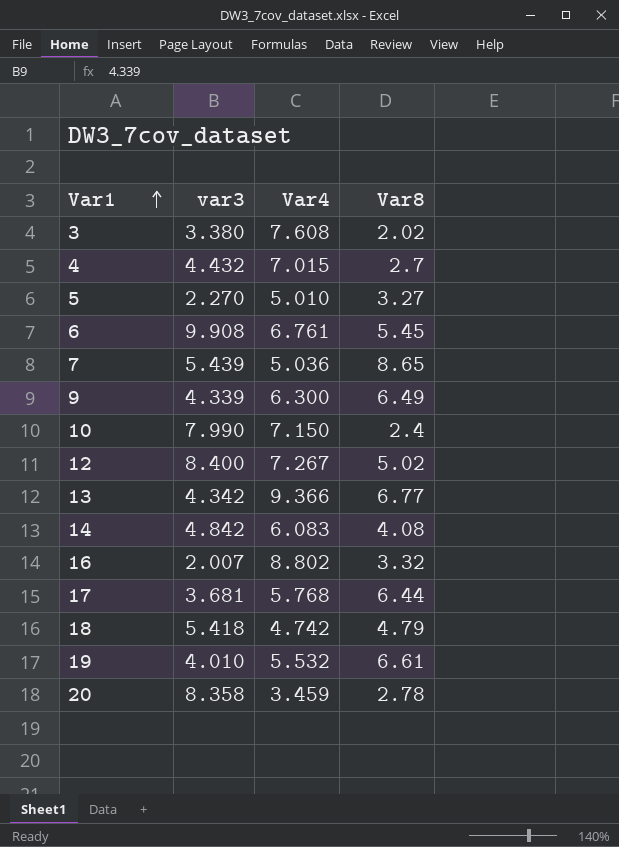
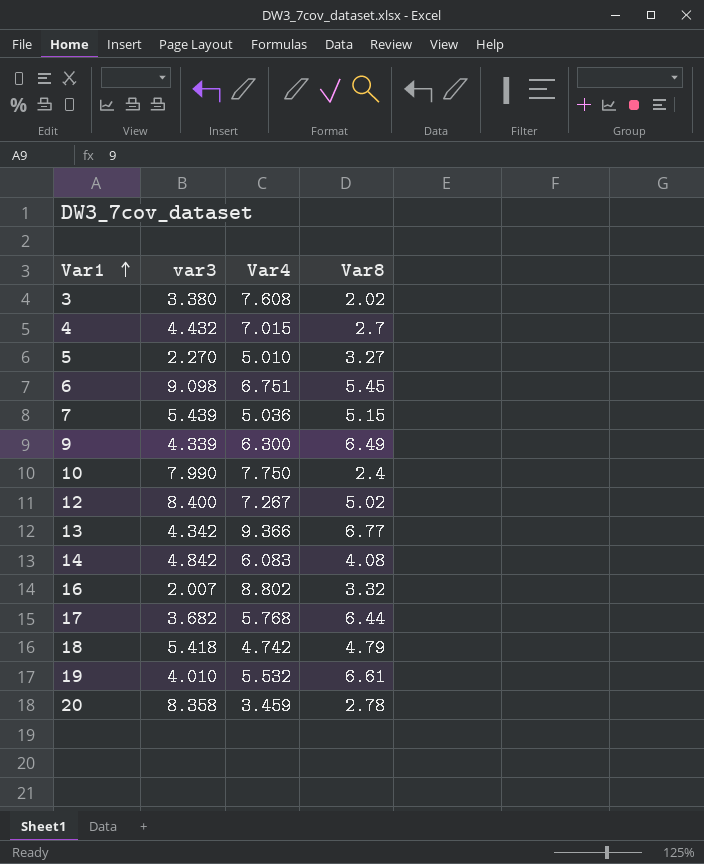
6 | var3: 9.908 -> 9.098
6 | Var4: 6.761 -> 6.751
7 | Var8: 8.65 -> 5.15
10 | Var4: 7.150 -> 7.750
17 | var3: 3.681 -> 3.682

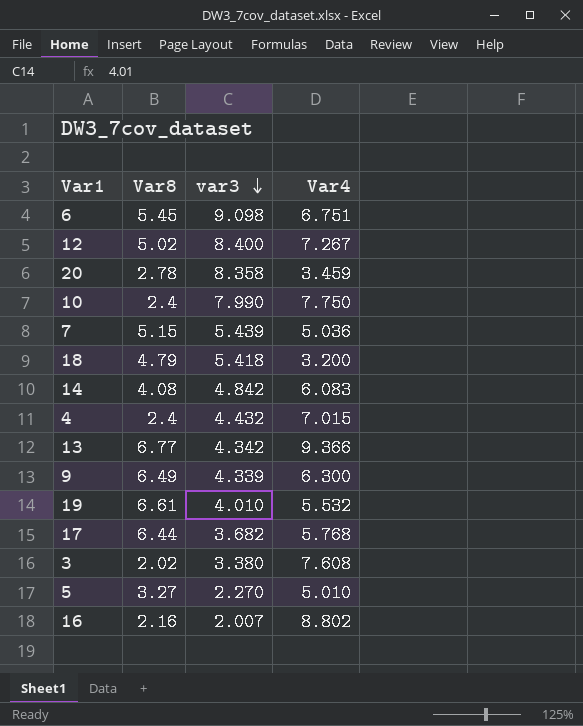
row order: Var1 ascending -> var3 descending
column Var8 | position: 4 -> 2
18 | Var4: 4.742 -> 3.200
4 | Var8: 2.7 -> 2.4
16 | Var8: 3.32 -> 2.16

